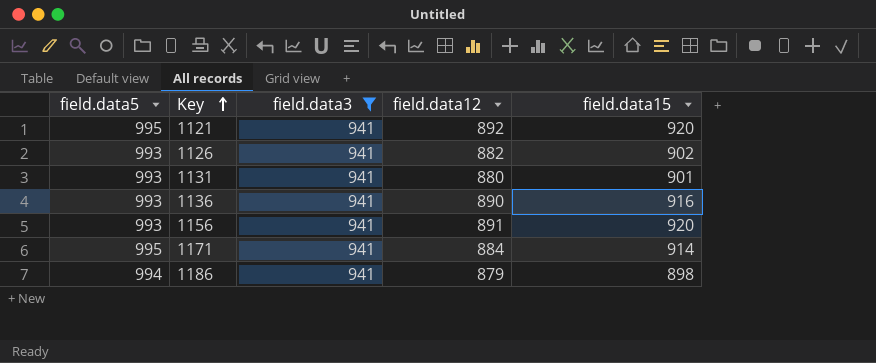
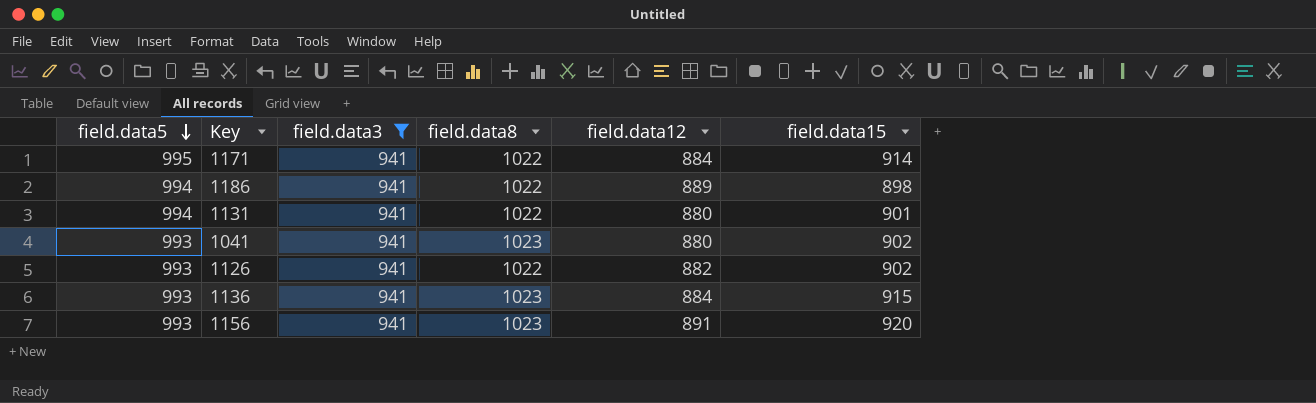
row order: Key ascending -> field.data5 descending
column field.data8 | position: none -> 4
row 1121: 995 | 941 | 892 | 920 -> none
1186 | field.data12: 879 -> 889
1131 | field.data5: 993 -> 994
row 1041: none -> 993 | 941 | 1023 | 880 | 902
1136 | field.data12: 890 -> 884
1136 | field.data15: 916 -> 915

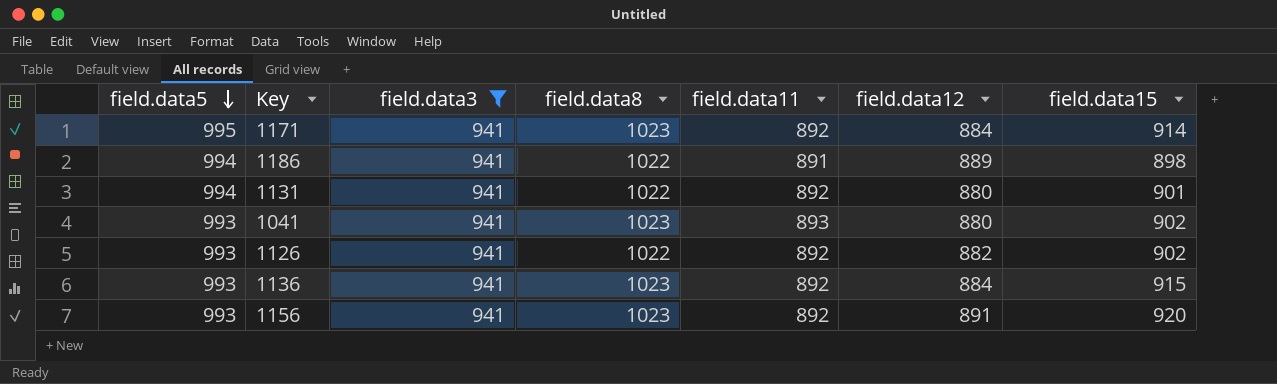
column field.data11 | position: none -> 5
1171 | field.data8: 1022 -> 1023

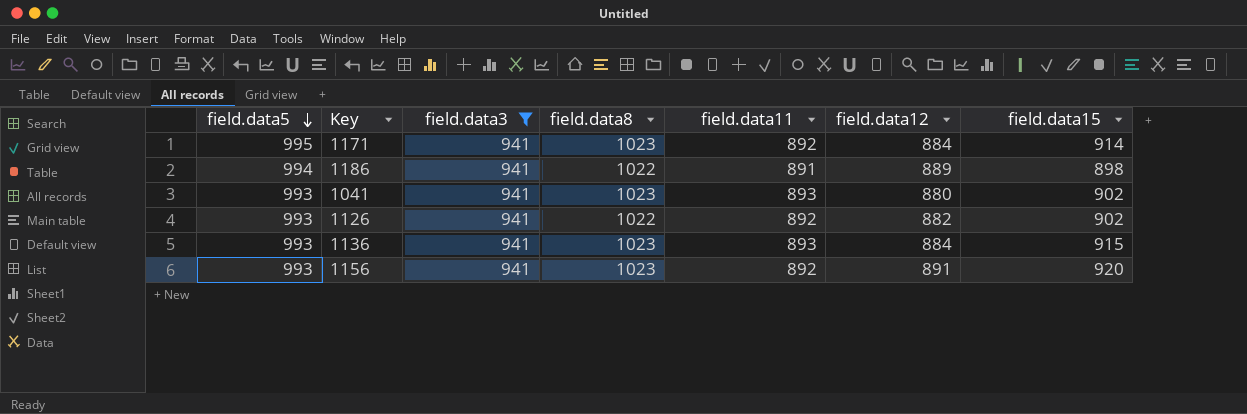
row 1131: 994 | 941 | 1022 | 892 | 880 | 901 -> none
1136 | field.data11: 892 -> 893

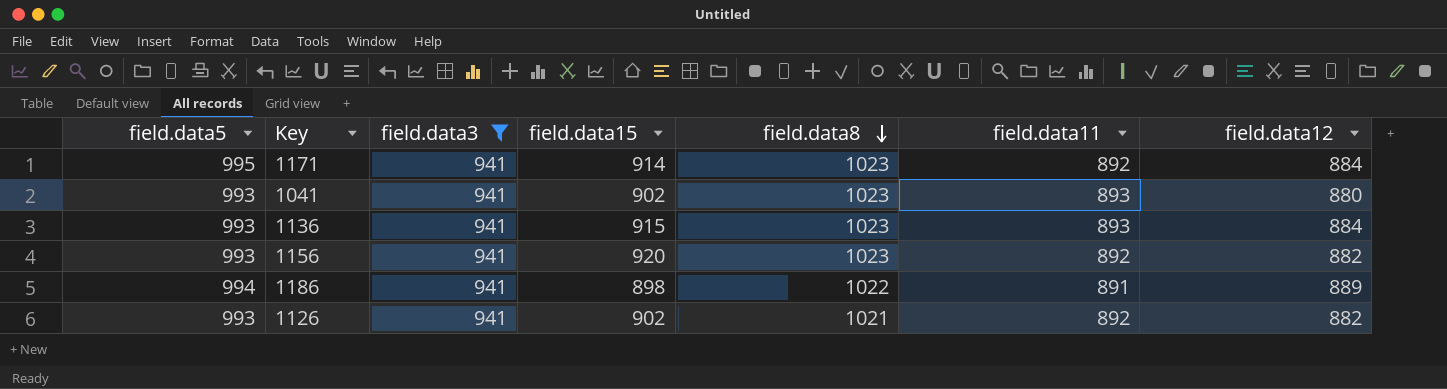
row order: field.data5 descending -> field.data8 descending
column field.data15 | position: 7 -> 4
1156 | field.data12: 891 -> 882
1126 | field.data8: 1022 -> 1021

